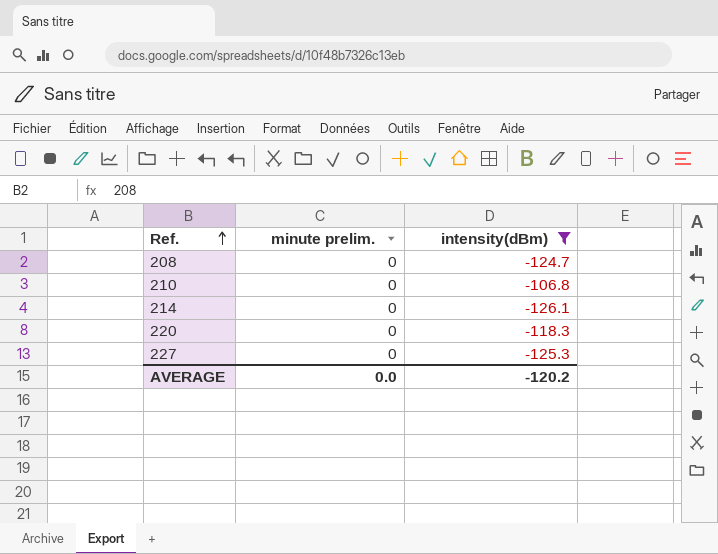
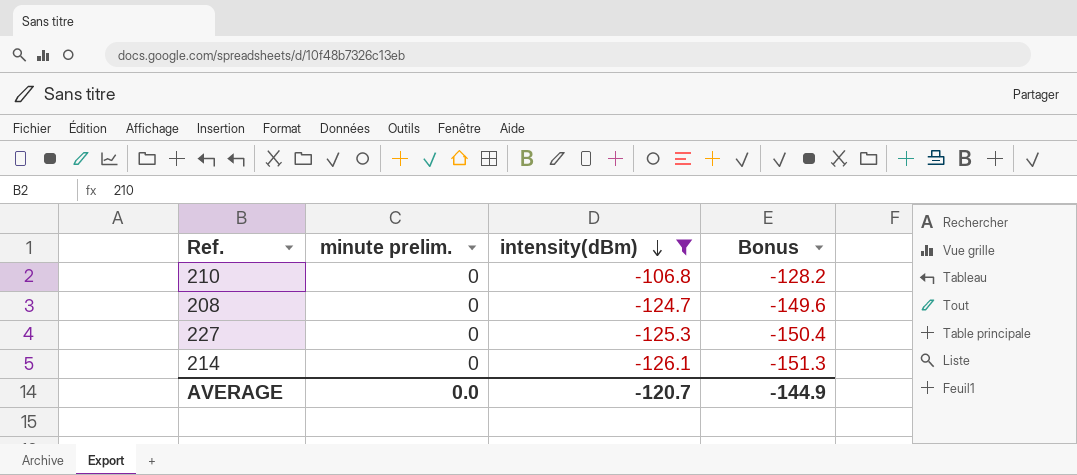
row order: Ref. ascending -> intensity(dBm) descending
column Bonus | formula: none -> [intensity(dBm)] * 1.2
row 220: 0 | -118.3 -> none
AVERAGE | intensity(dBm): -120.2 -> -120.7

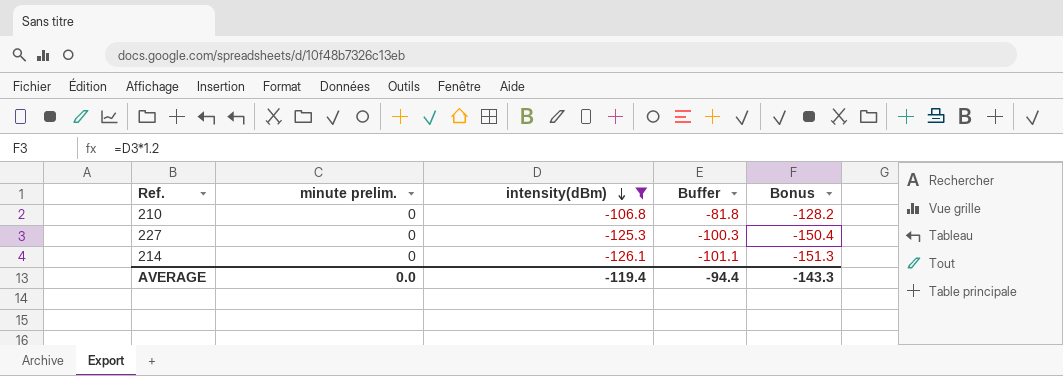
column Buffer | formula: none -> [intensity(dBm)] + 25
row 208: 0 | -124.7 | -149.6 -> none
AVERAGE | intensity(dBm): -120.7 -> -119.4
AVERAGE | Bonus: -144.9 -> -143.3

